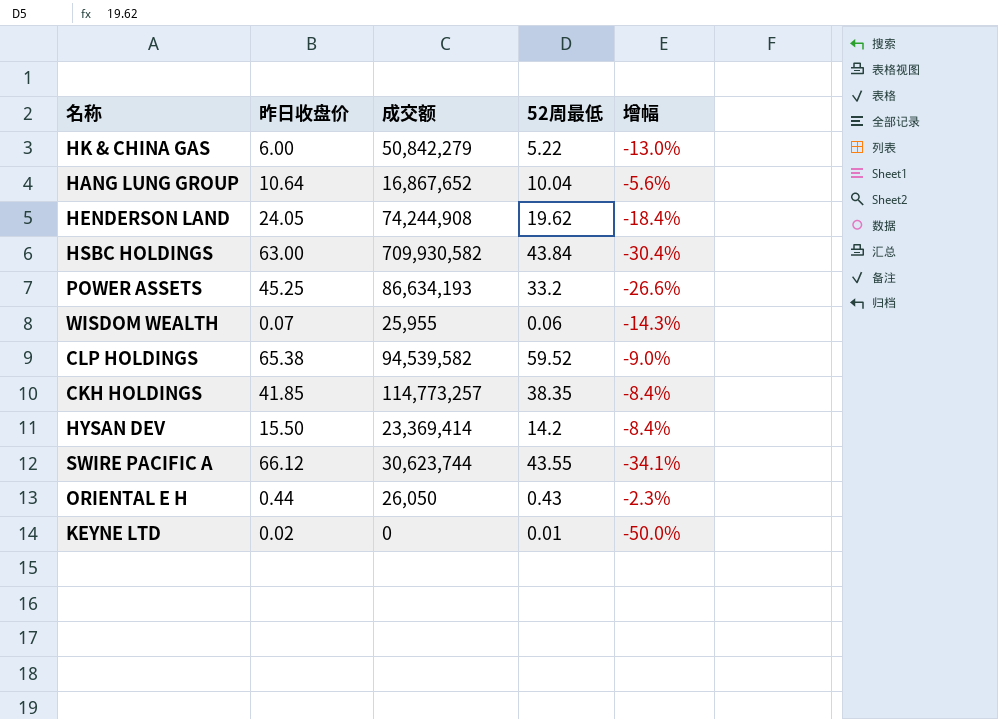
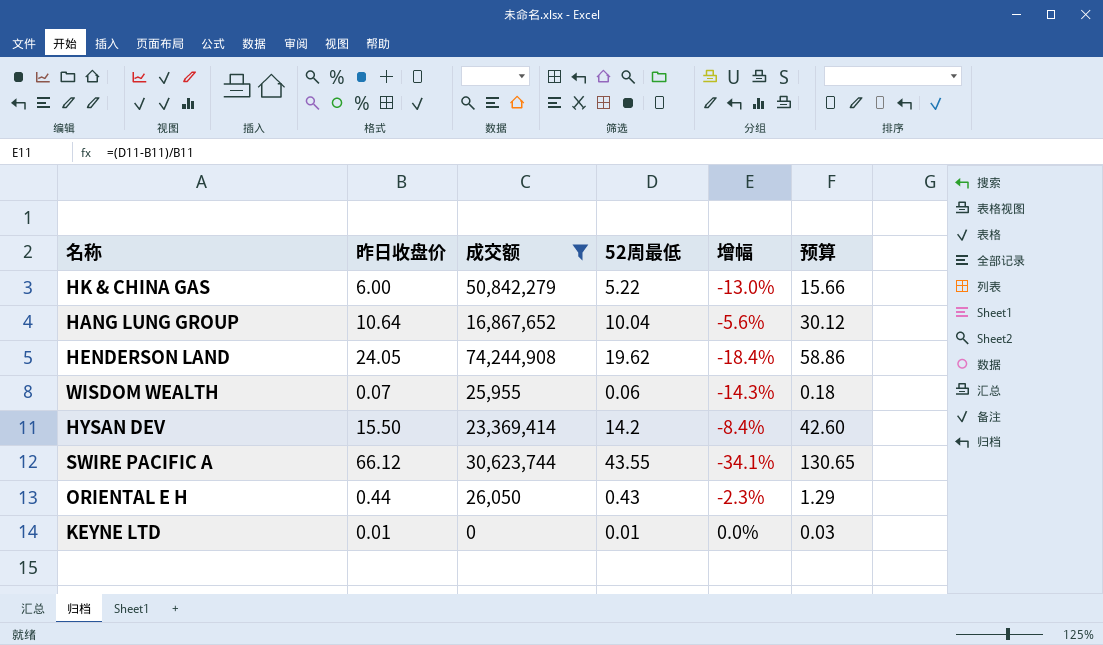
filter: none -> 成交额 <= 74,244,908
column 预算 | formula: none -> [52周最低] * 3
KEYNE LTD | 昨日收盘价: 0.02 -> 0.01
KEYNE LTD | 增幅: -50.0% -> 0.0%

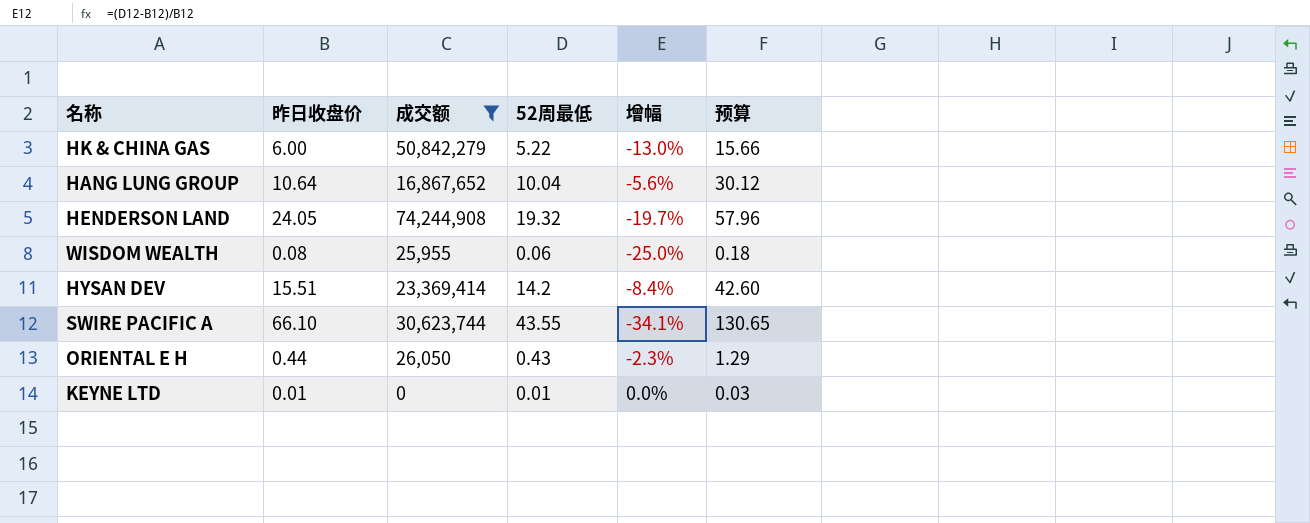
HENDERSON LAND | 52周最低: 19.62 -> 19.32
HENDERSON LAND | 增幅: -18.4% -> -19.7%
HENDERSON LAND | 预算: 58.86 -> 57.96
WISDOM WEALTH | 昨日收盘价: 0.07 -> 0.08
WISDOM WEALTH | 增幅: -14.3% -> -25.0%
HYSAN DEV | 昨日收盘价: 15.50 -> 15.51
SWIRE PACIFIC A | 昨日收盘价: 66.12 -> 66.10

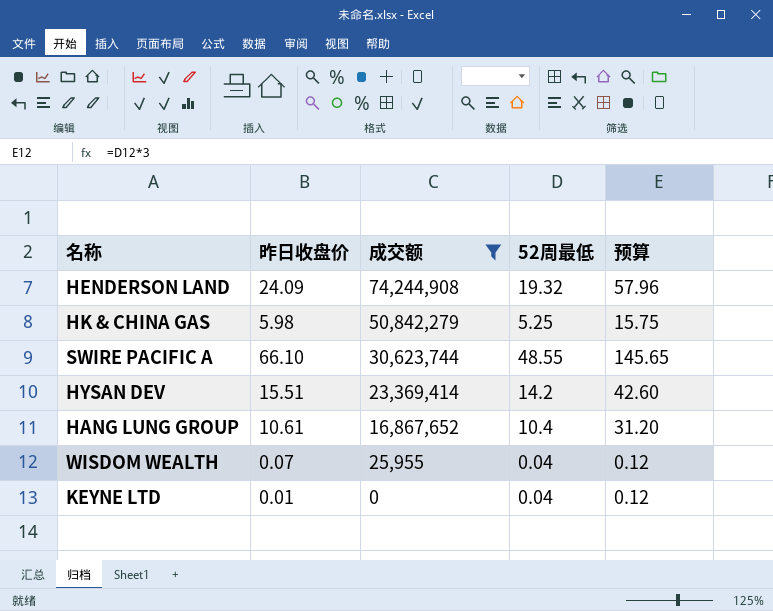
row order: none -> 成交额 descending
column 增幅 | formula: ([52周最低] - [昨日收盘价]) / [昨日收盘价] -> none
row ORIENTAL E H: 0.44 | 26,050 | 0.43 | -2.3% | 1.29 -> none
HENDERSON LAND | 昨日收盘价: 24.05 -> 24.09
HK & CHINA GAS | 昨日收盘价: 6.00 -> 5.98
HK & CHINA GAS | 52周最低: 5.22 -> 5.25
HK & CHINA GAS | 预算: 15.66 -> 15.75
SWIRE PACIFIC A | 52周最低: 43.55 -> 48.55
SWIRE PACIFIC A | 预算: 130.65 -> 145.65
HANG LUNG GROUP | 昨日收盘价: 10.64 -> 10.61
HANG LUNG GROUP | 52周最低: 10.04 -> 10.4
HANG LUNG GROUP | 预算: 30.12 -> 31.20
WISDOM WEALTH | 昨日收盘价: 0.08 -> 0.07
WISDOM WEALTH | 52周最低: 0.06 -> 0.04
WISDOM WEALTH | 预算: 0.18 -> 0.12
KEYNE LTD | 52周最低: 0.01 -> 0.04
KEYNE LTD | 预算: 0.03 -> 0.12

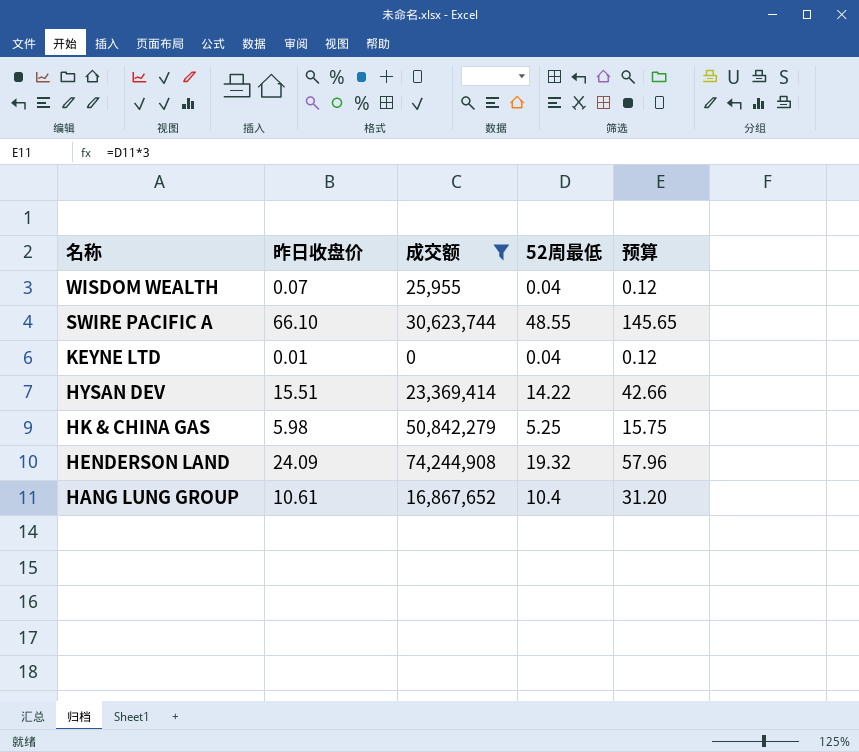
row order: 成交额 descending -> 名称 descending
HYSAN DEV | 52周最低: 14.2 -> 14.22
HYSAN DEV | 预算: 42.60 -> 42.66

